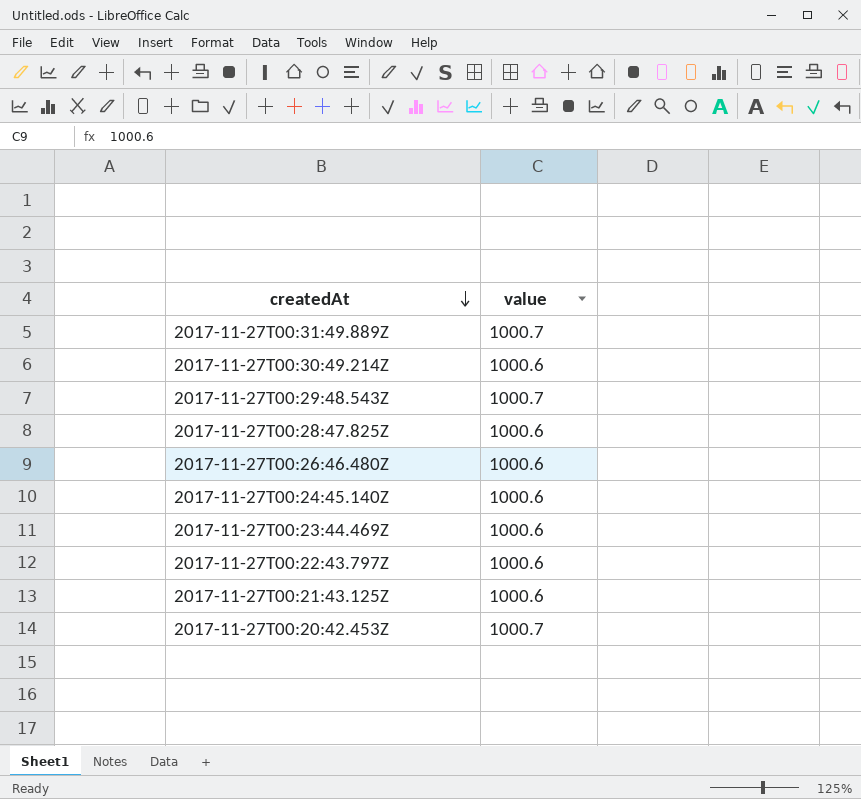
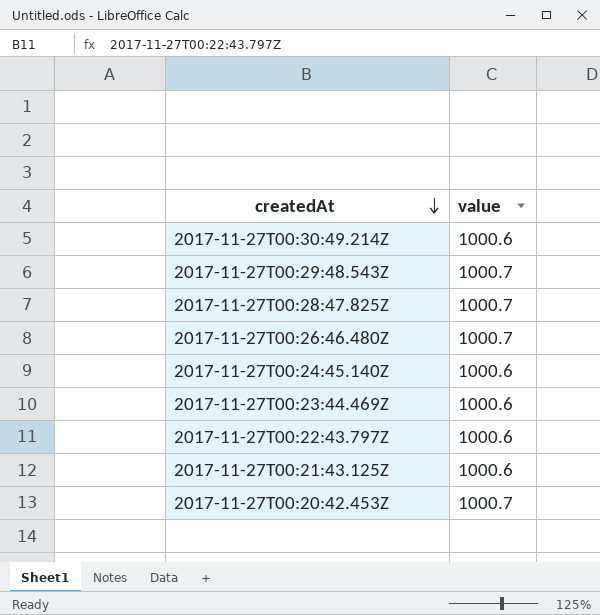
row 2017-11-27T00:31:49.889Z: 1000.7 -> none
2017-11-27T00:28:47.825Z | value: 1000.6 -> 1000.7
2017-11-27T00:26:46.480Z | value: 1000.6 -> 1000.7

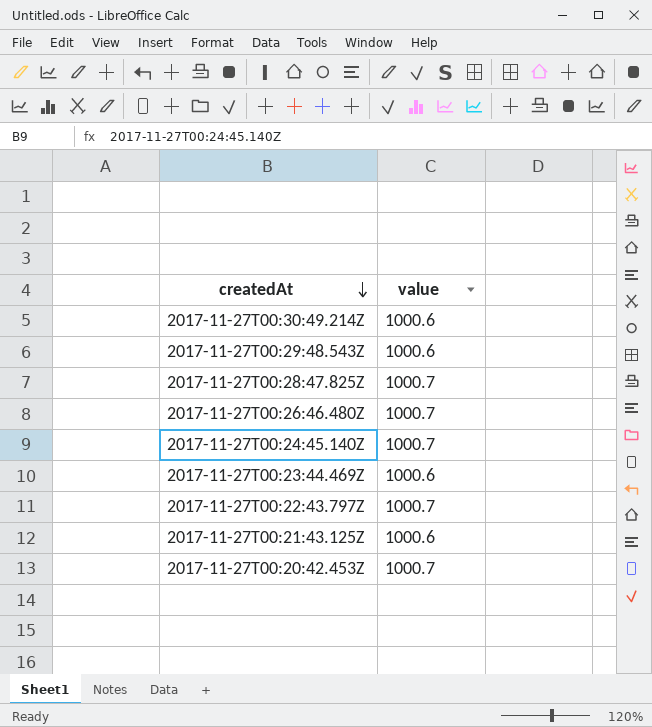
2017-11-27T00:29:48.543Z | value: 1000.7 -> 1000.6
2017-11-27T00:24:45.140Z | value: 1000.6 -> 1000.7
2017-11-27T00:22:43.797Z | value: 1000.6 -> 1000.7

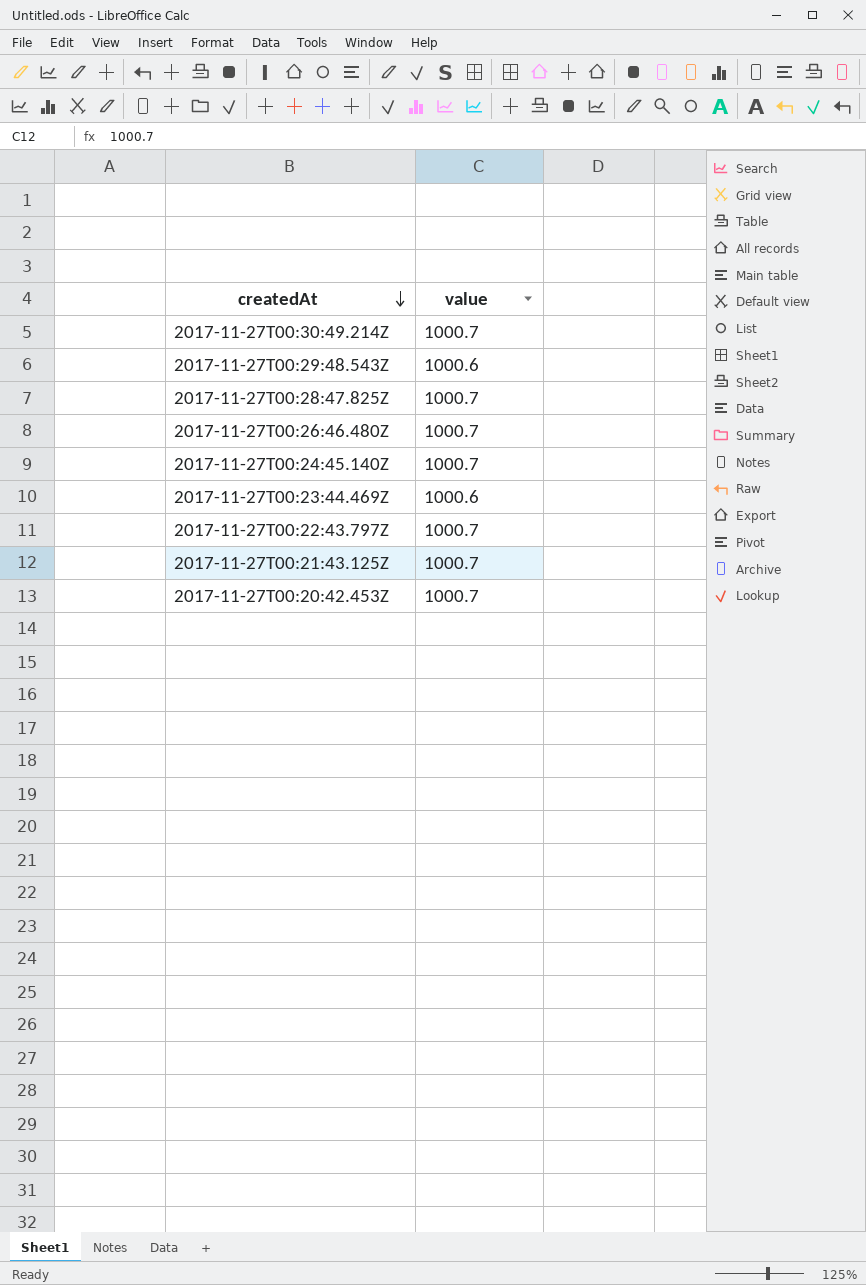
2017-11-27T00:30:49.214Z | value: 1000.6 -> 1000.7
2017-11-27T00:21:43.125Z | value: 1000.6 -> 1000.7

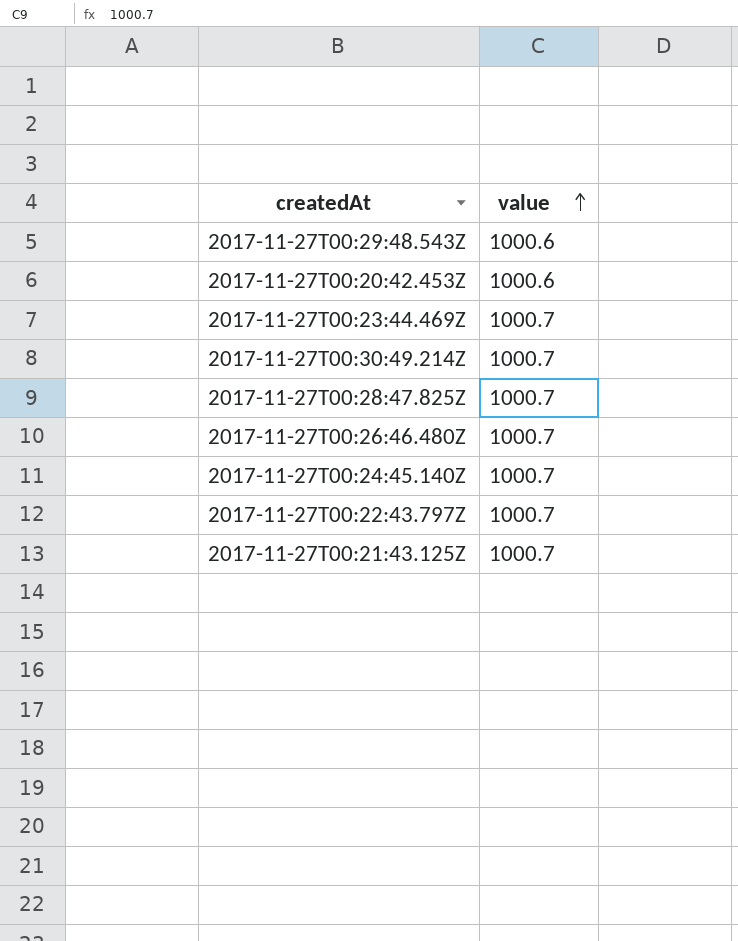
row order: createdAt descending -> value ascending
2017-11-27T00:20:42.453Z | value: 1000.7 -> 1000.6
2017-11-27T00:23:44.469Z | value: 1000.6 -> 1000.7

